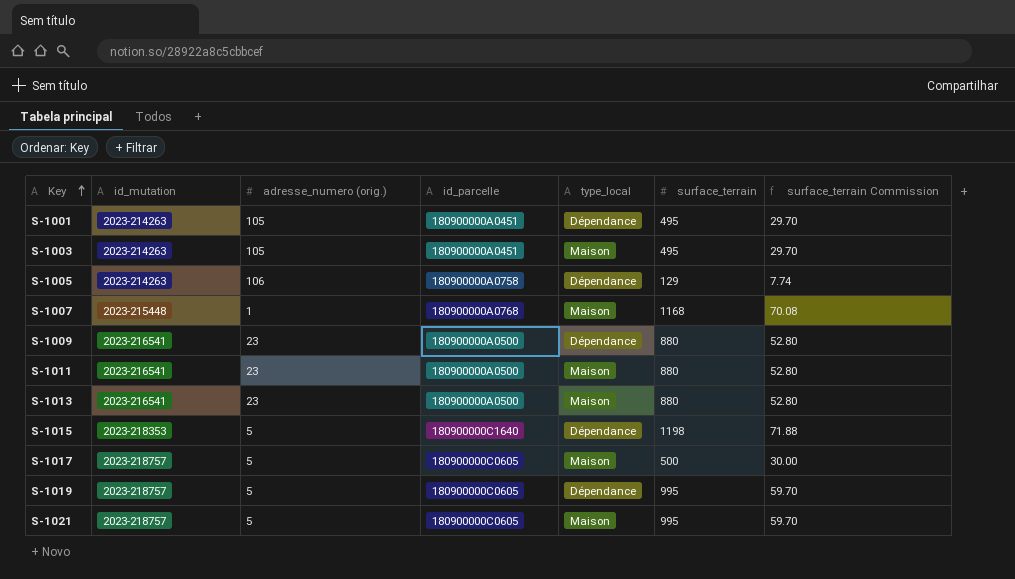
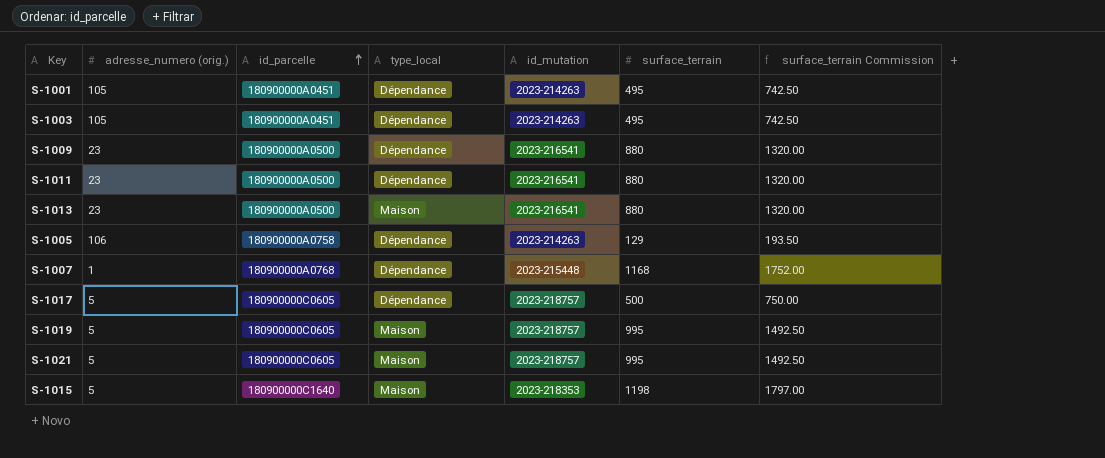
row order: Key ascending -> id_parcelle ascending
column id_mutation | position: 2 -> 5
column surface_terrain Commission | formula: [surface_terrain] * 0.06 -> [surface_terrain] * 1.5
S-1003 | type_local: Maison -> Dépendance
S-1011 | type_local: Maison -> Dépendance
S-1007 | type_local: Maison -> Dépendance
S-1017 | type_local: Maison -> Dépendance
S-1019 | type_local: Dépendance -> Maison
S-1015 | type_local: Dépendance -> Maison

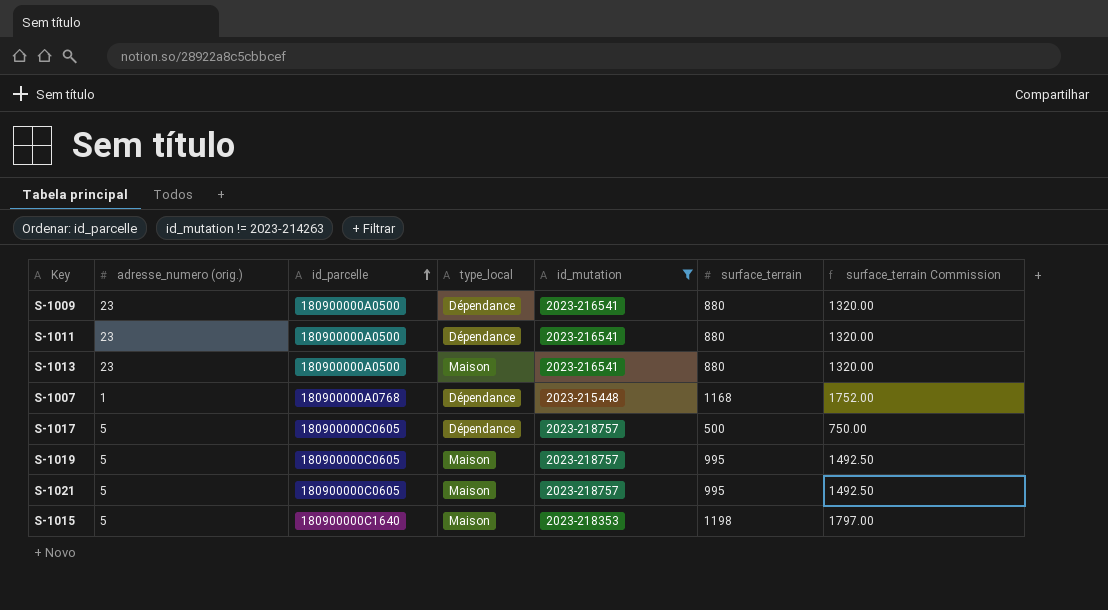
filter: none -> id_mutation != 2023-214263

